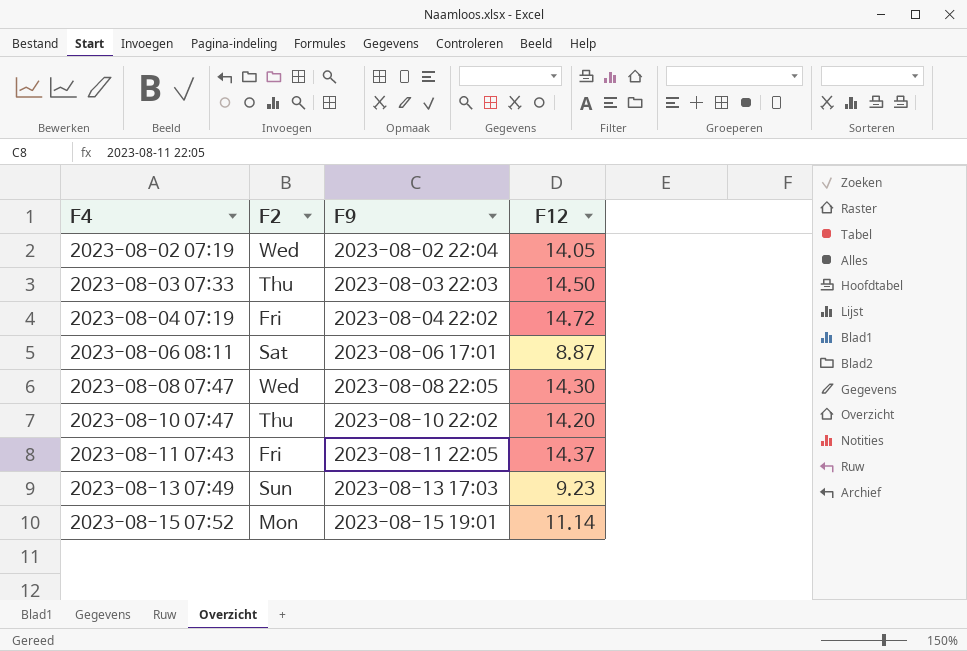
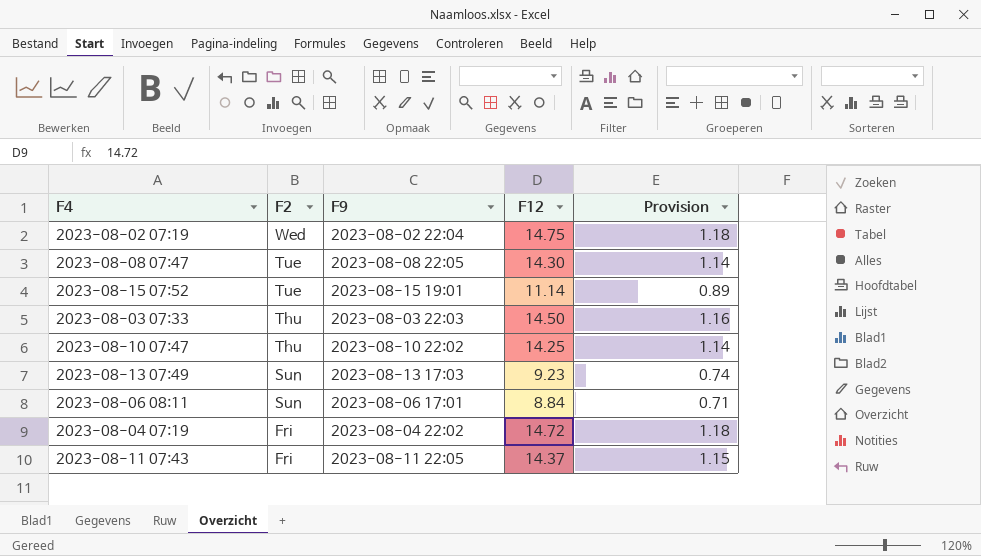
row order: F4 ascending -> F2 descending
column Provision | formula: none -> [F12] * 0.08
2023-08-02 07:19 | F12: 14.05 -> 14.75
2023-08-08 07:47 | F2: Wed -> Tue
2023-08-15 07:52 | F2: Mon -> Tue
2023-08-10 07:47 | F12: 14.20 -> 14.25
2023-08-06 08:11 | F2: Sat -> Sun
2023-08-06 08:11 | F12: 8.87 -> 8.84

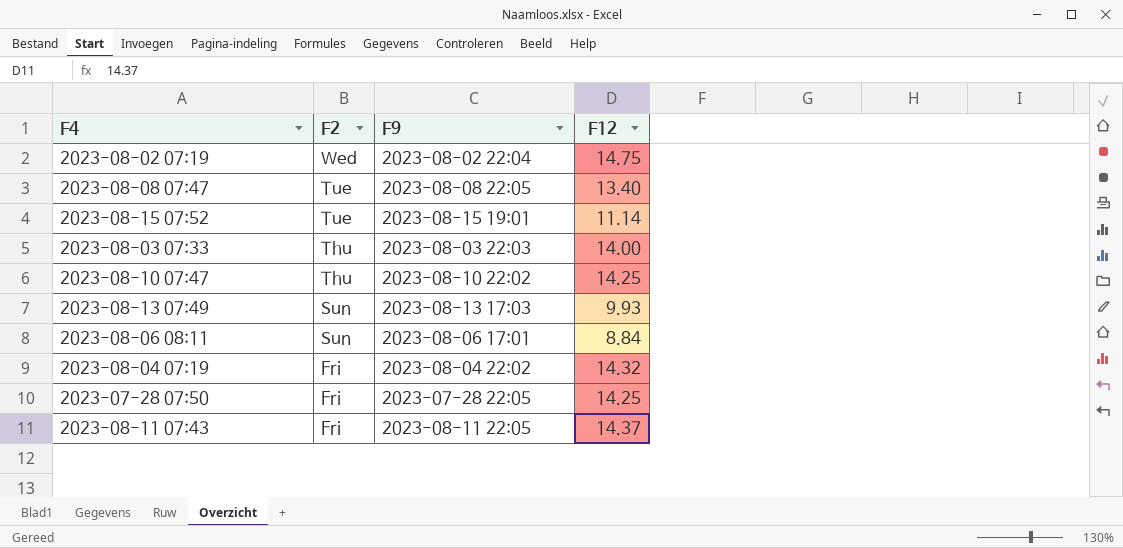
column Provision | formula: [F12] * 0.08 -> none
2023-08-08 07:47 | F12: 14.30 -> 13.40
2023-08-03 07:33 | F12: 14.50 -> 14.00
2023-08-13 07:49 | F12: 9.23 -> 9.93
2023-08-04 07:19 | F12: 14.72 -> 14.32
row 2023-07-28 07:50: none -> Fri | 2023-07-28 22:05 | 14.25

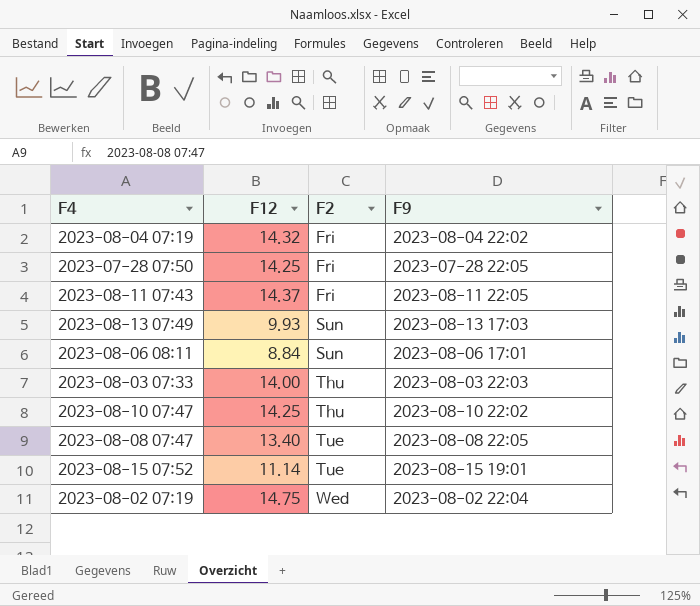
row order: F2 descending -> F2 ascending
column F12 | position: 4 -> 2

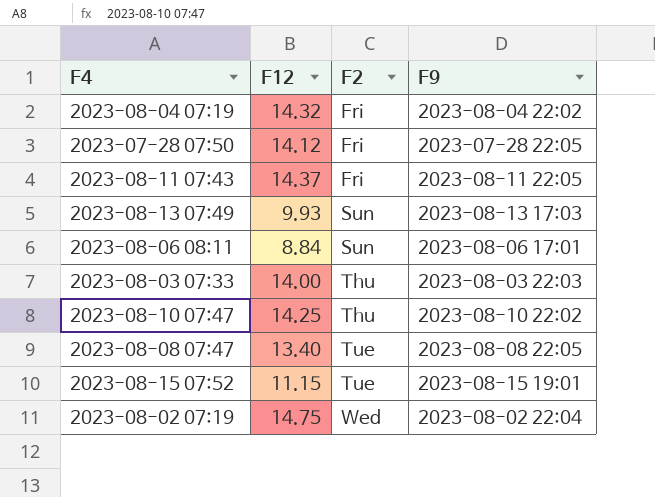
2023-07-28 07:50 | F12: 14.25 -> 14.12
2023-08-15 07:52 | F12: 11.14 -> 11.15

